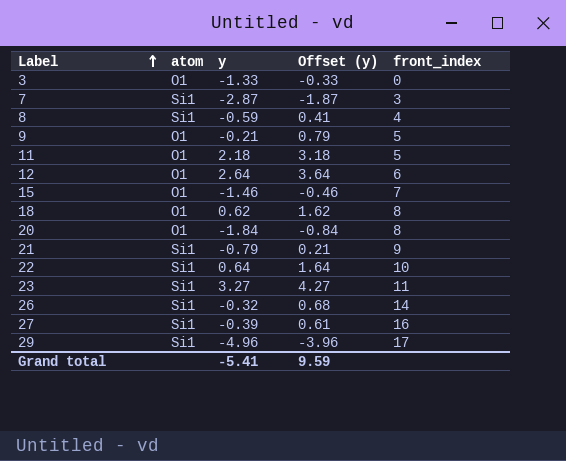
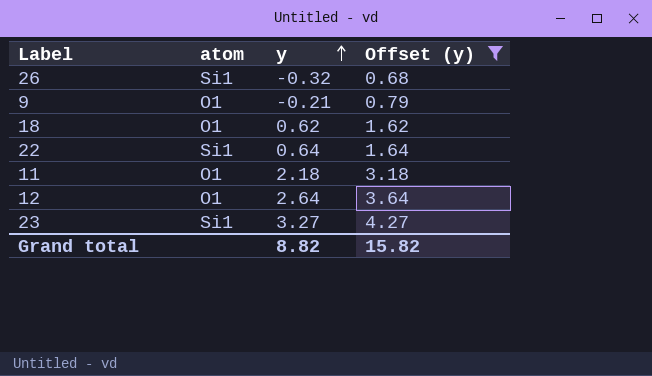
filter: none -> Offset (y) >= 0.68
row order: Label ascending -> y ascending
column front_index | position: 5 -> none
Grand total | y: -5.41 -> 8.82
Grand total | Offset (y): 9.59 -> 15.82

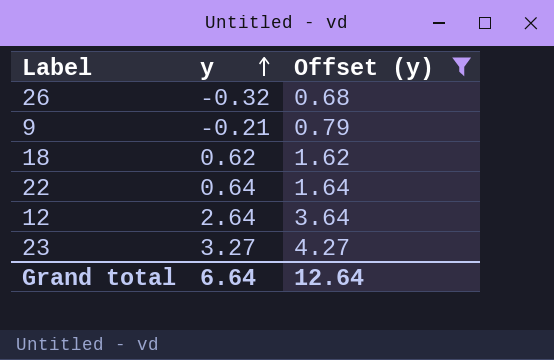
column atom | position: 2 -> none
row 11: O1 | 2.18 | 3.18 -> none
Grand total | y: 8.82 -> 6.64
Grand total | Offset (y): 15.82 -> 12.64

